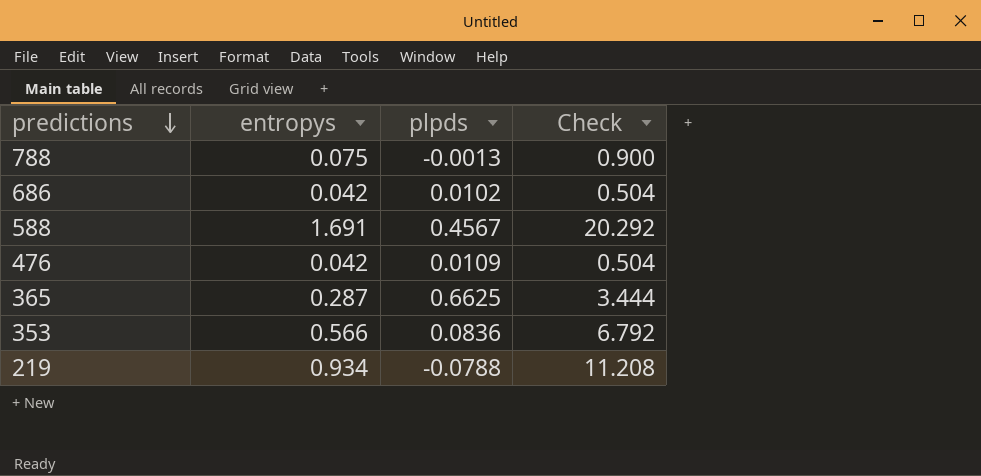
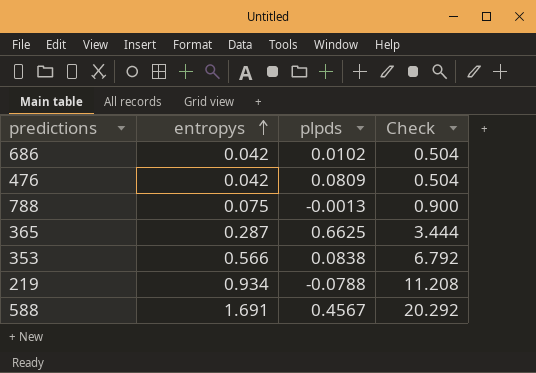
row order: predictions descending -> entropys ascending
476 | plpds: 0.0109 -> 0.0809
353 | plpds: 0.0836 -> 0.0838

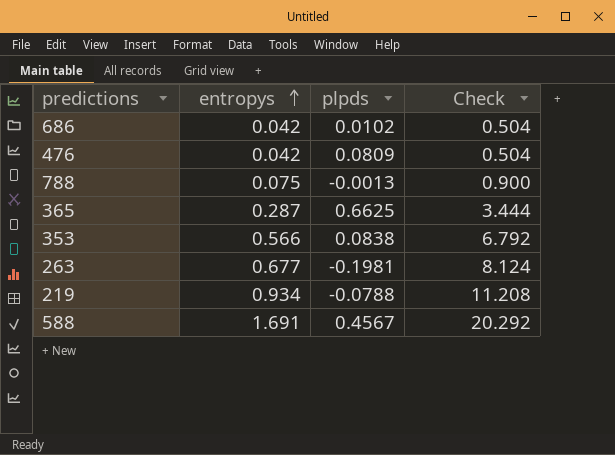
row 263: none -> 0.677 | -0.1981 | 8.124

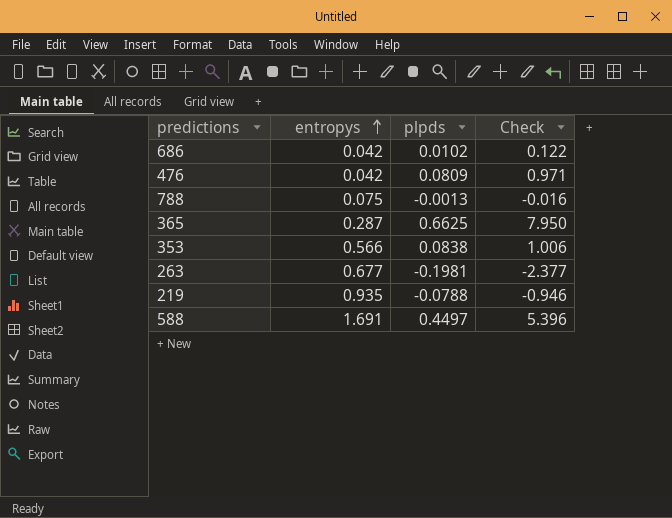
column Check | formula: [entropys] * 12 -> [plpds] * 12
219 | entropys: 0.934 -> 0.935
588 | plpds: 0.4567 -> 0.4497

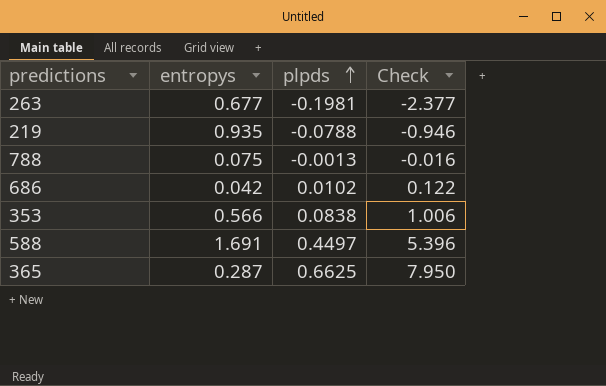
row order: entropys ascending -> plpds ascending
row 476: 0.042 | 0.0809 | 0.971 -> none

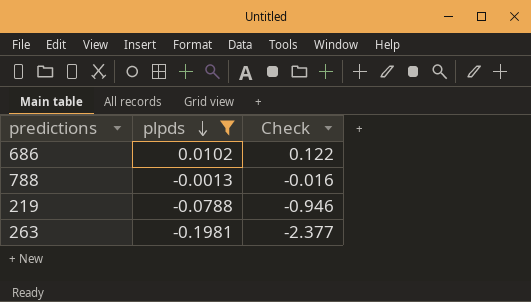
filter: none -> plpds <= 0.0102
row order: plpds ascending -> plpds descending
column entropys | position: 2 -> none

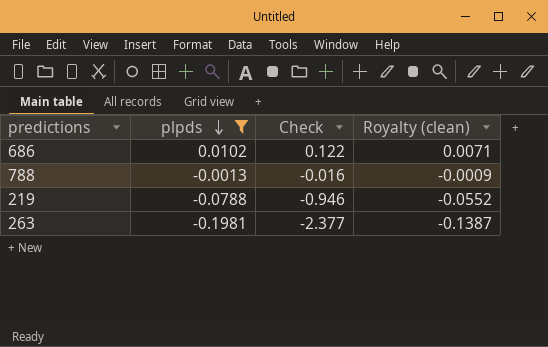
column Royalty (clean) | formula: none -> [plpds] * 0.7

